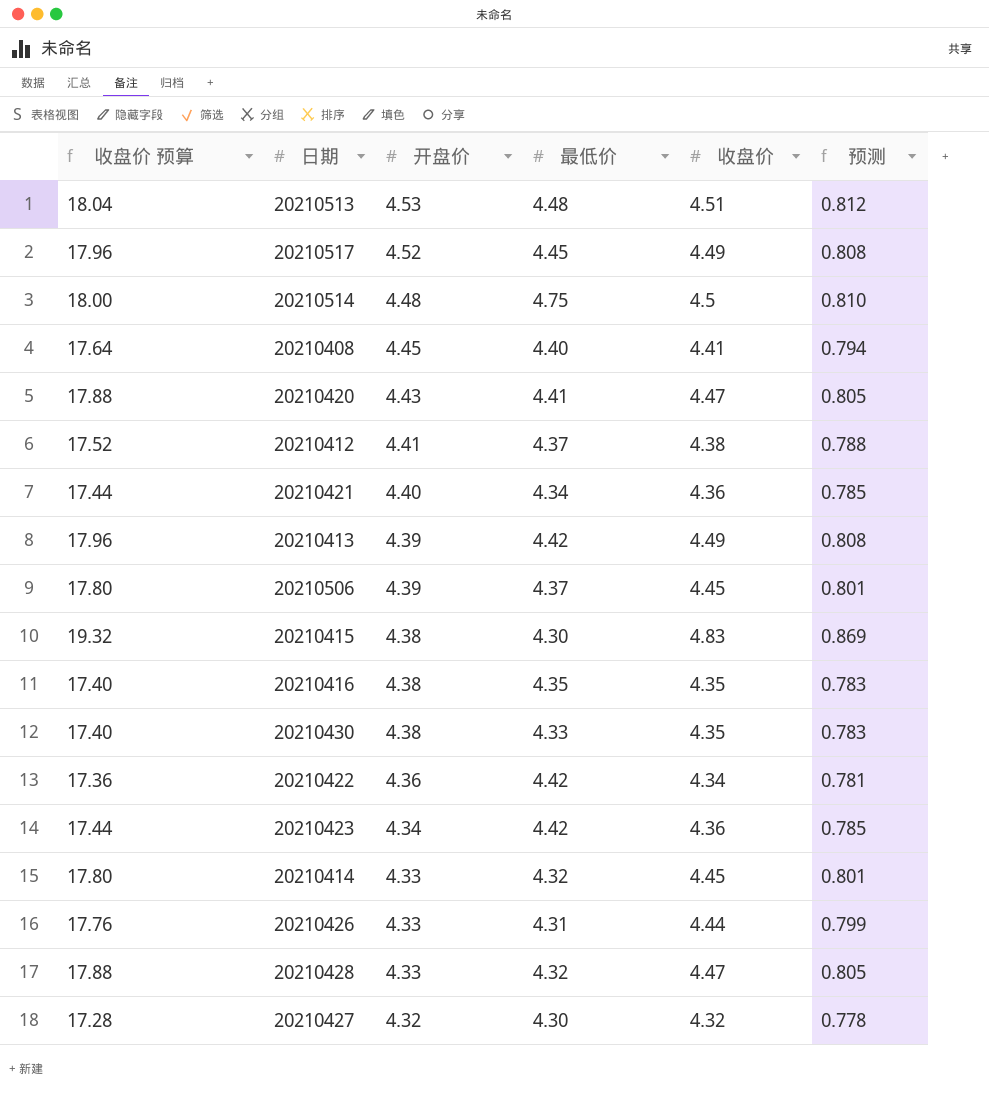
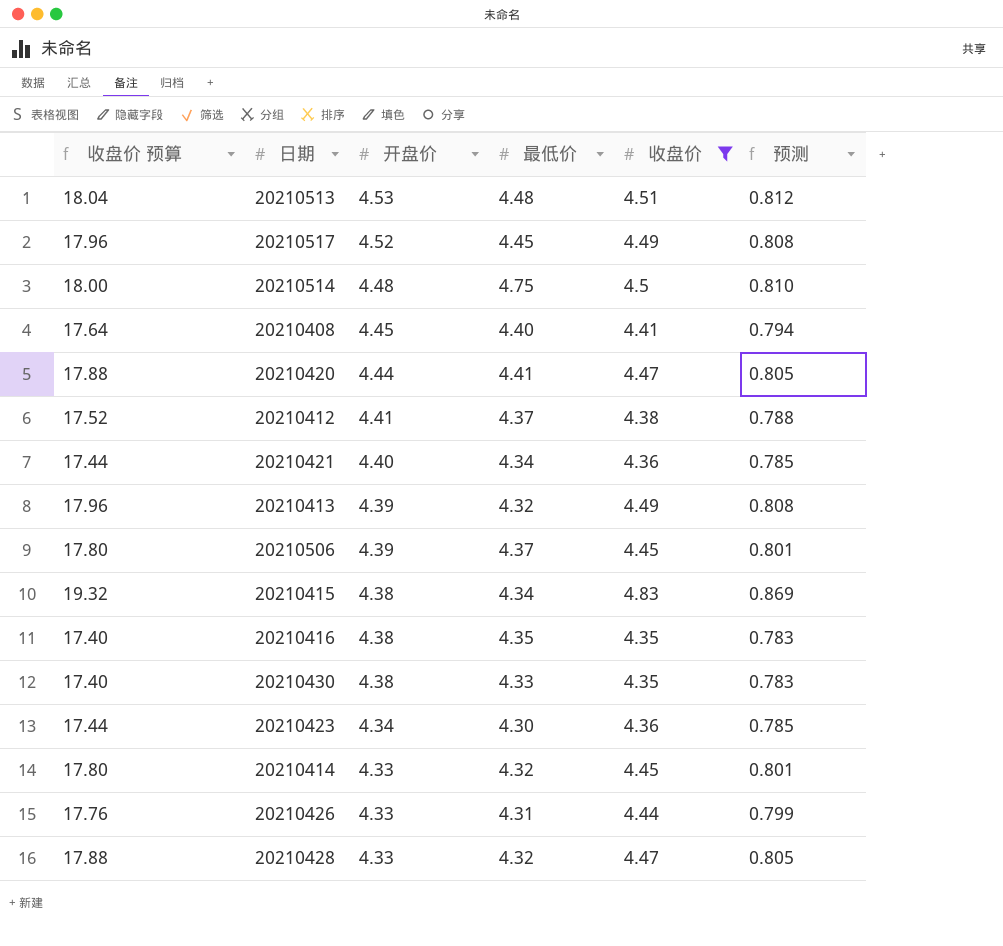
filter: none -> 收盘价 >= 4.35
20210420 | 开盘价: 4.43 -> 4.44
20210413 | 最低价: 4.42 -> 4.32
20210415 | 最低价: 4.30 -> 4.34
20210423 | 最低价: 4.42 -> 4.30

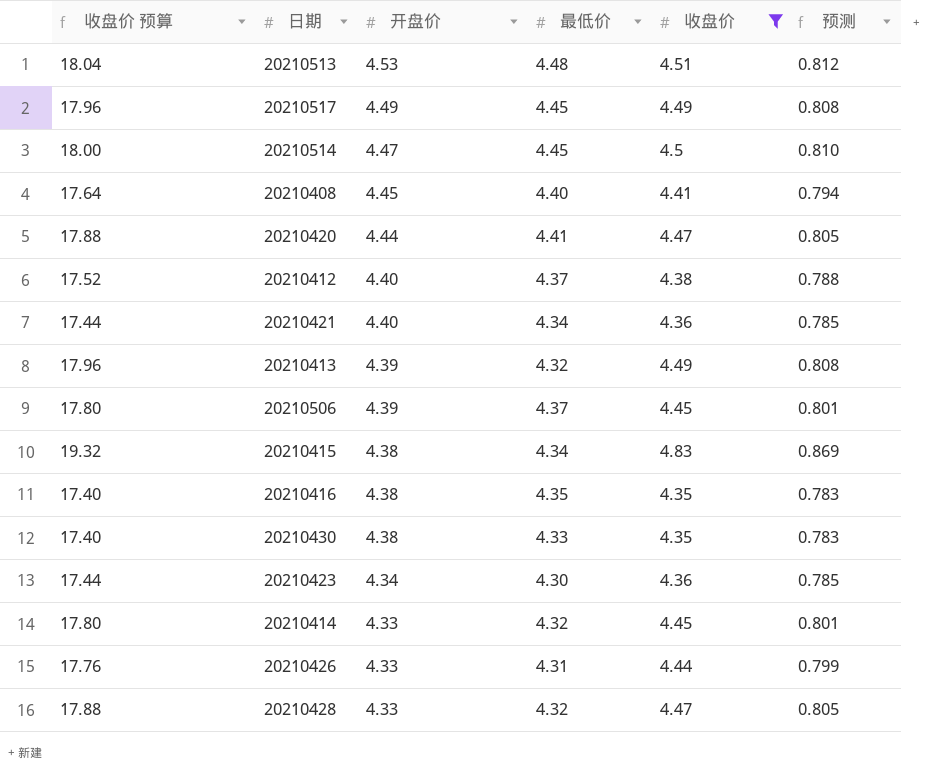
20210517 | 开盘价: 4.52 -> 4.49
20210514 | 开盘价: 4.48 -> 4.47
20210514 | 最低价: 4.75 -> 4.45
20210412 | 开盘价: 4.41 -> 4.40

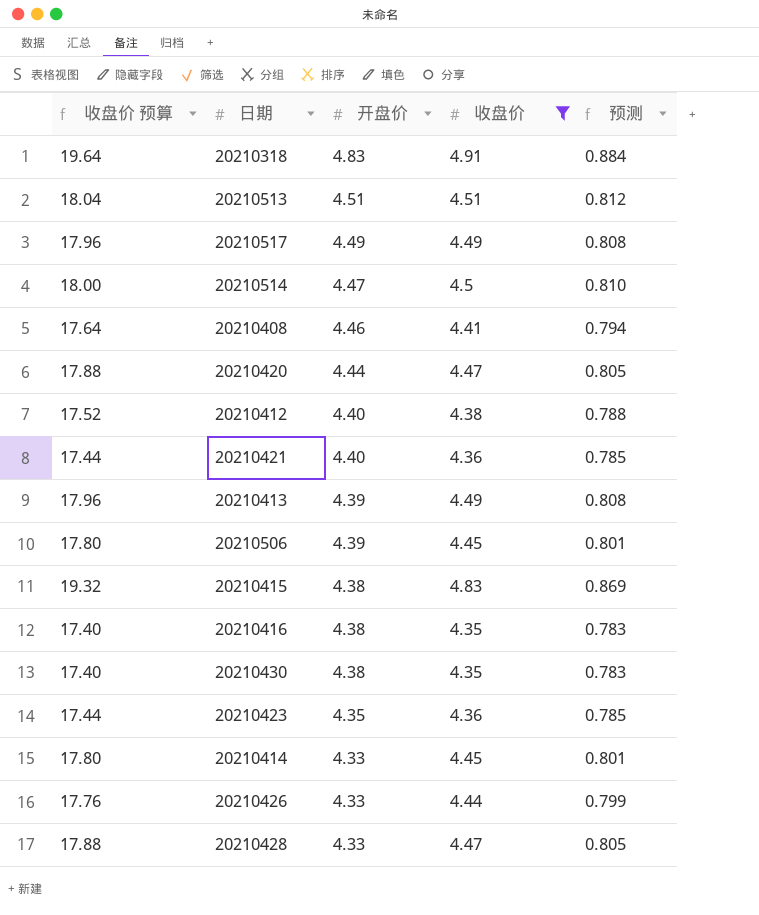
column 最低价 | position: 4 -> none
row 20210318: none -> 19.64 | 4.83 | 4.91 | 0.884
20210513 | 开盘价: 4.53 -> 4.51
20210408 | 开盘价: 4.45 -> 4.46
20210423 | 开盘价: 4.34 -> 4.35

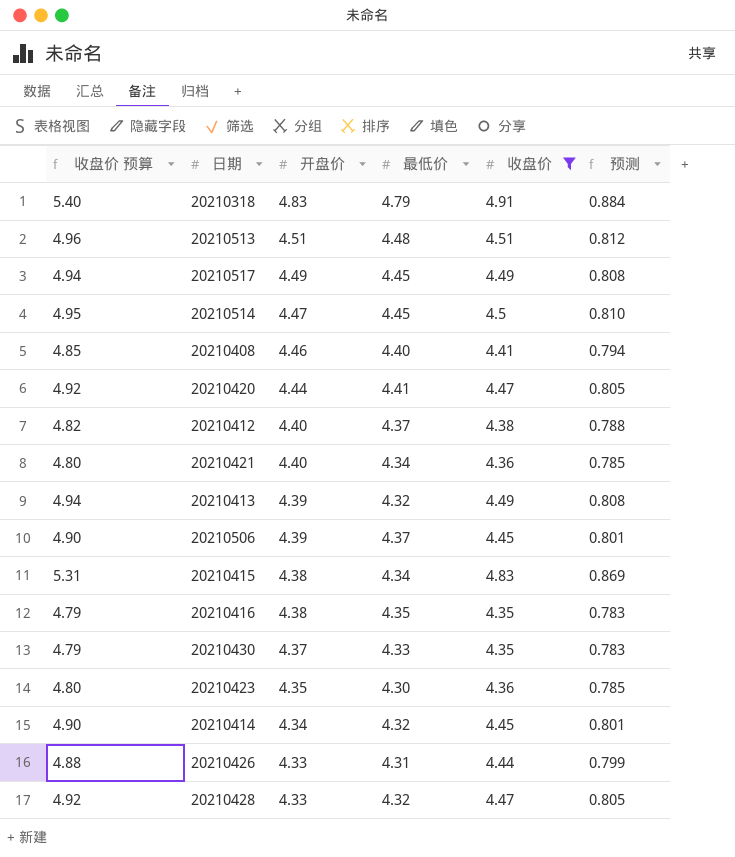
column 收盘价 预算 | formula: [收盘价] * 4 -> [收盘价] * 1.1
column 最低价 | position: none -> 4
20210430 | 开盘价: 4.38 -> 4.37
20210414 | 开盘价: 4.33 -> 4.34

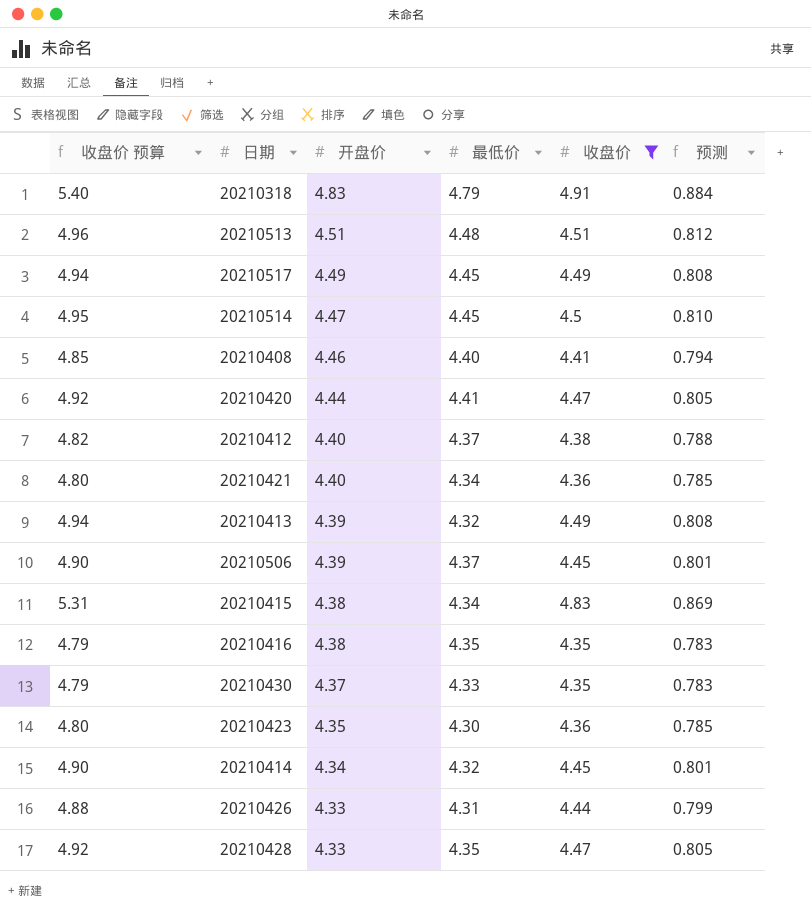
20210428 | 最低价: 4.32 -> 4.35

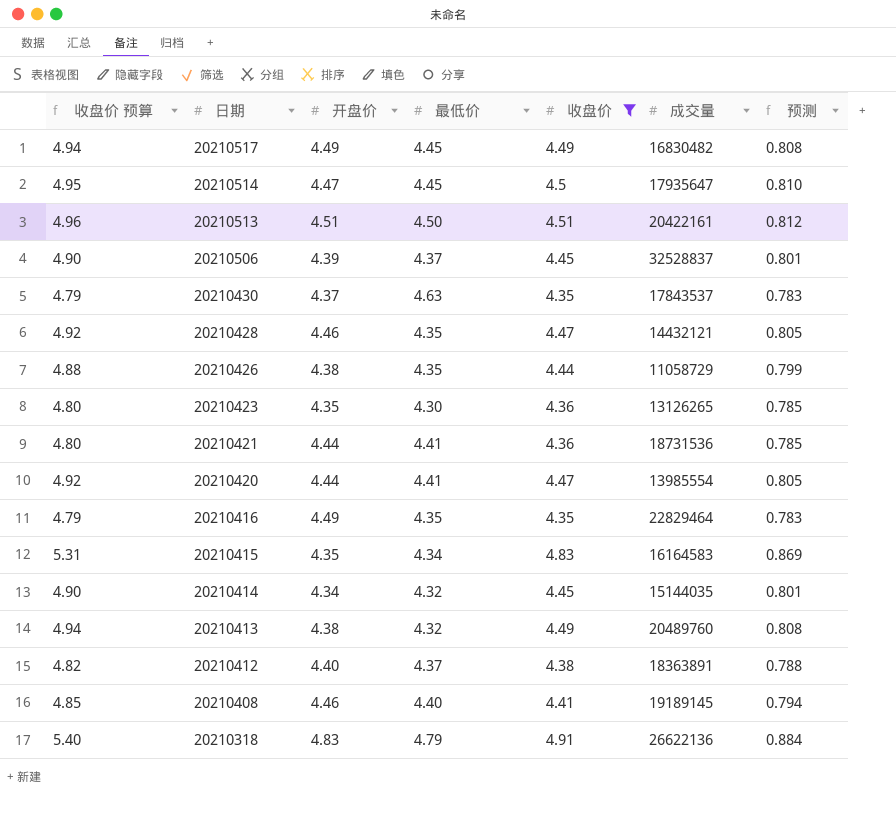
row order: 开盘价 descending -> 日期 descending
column 成交量 | position: none -> 6
20210513 | 最低价: 4.48 -> 4.50
20210430 | 最低价: 4.33 -> 4.63
20210428 | 开盘价: 4.33 -> 4.46
20210426 | 开盘价: 4.33 -> 4.38
20210426 | 最低价: 4.31 -> 4.35
20210421 | 开盘价: 4.40 -> 4.44
20210421 | 最低价: 4.34 -> 4.41
20210416 | 开盘价: 4.38 -> 4.49
20210415 | 开盘价: 4.38 -> 4.35
20210413 | 开盘价: 4.39 -> 4.38

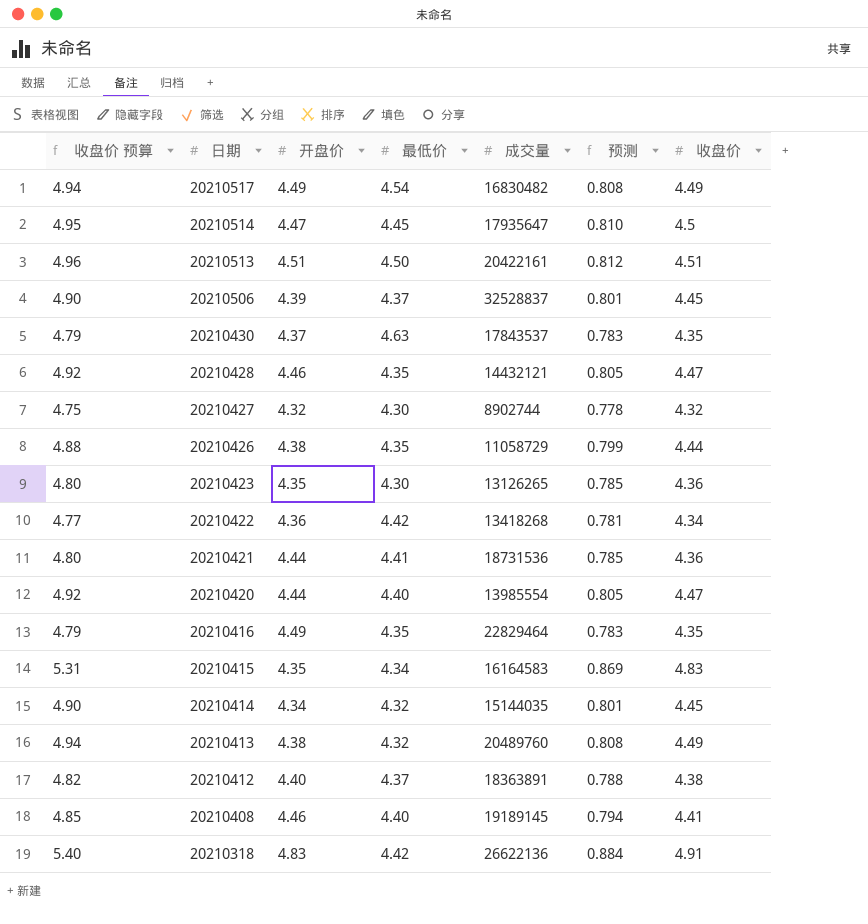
filter: 收盘价 >= 4.35 -> none
column 收盘价 | position: 5 -> 7
20210517 | 最低价: 4.45 -> 4.54
20210420 | 最低价: 4.41 -> 4.40
20210318 | 最低价: 4.79 -> 4.42

